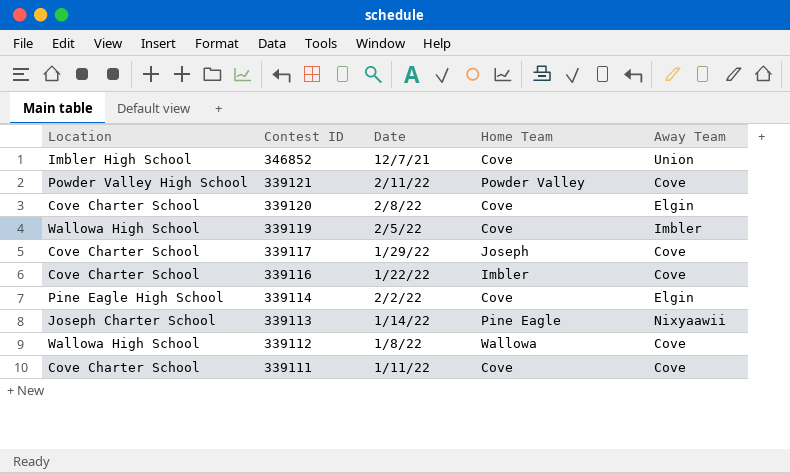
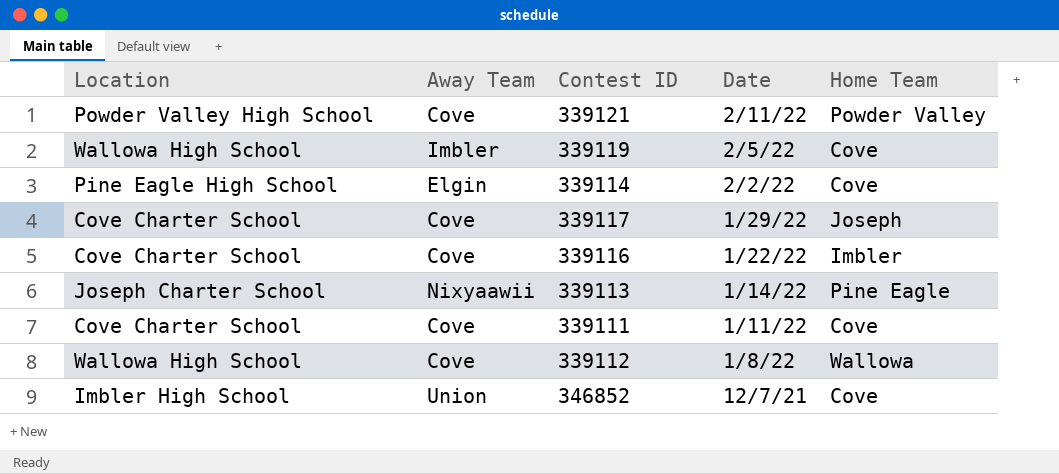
row order: Contest ID descending -> Date descending
column Away Team | position: 5 -> 2
row 339120: Cove Charter School | 2/8/22 | Cove | Elgin -> none

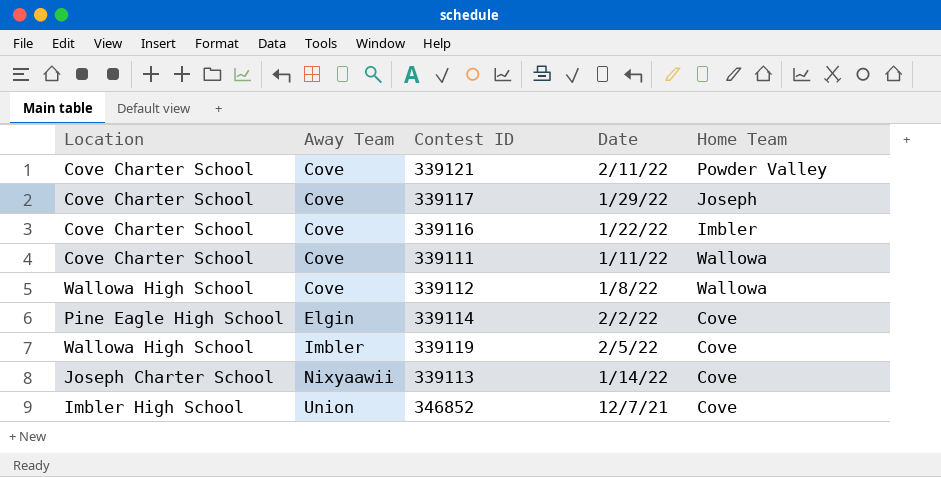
row order: Date descending -> Away Team ascending
339121 | Location: Powder Valley High School -> Cove Charter School
339111 | Home Team: Cove -> Wallowa
339113 | Home Team: Pine Eagle -> Cove

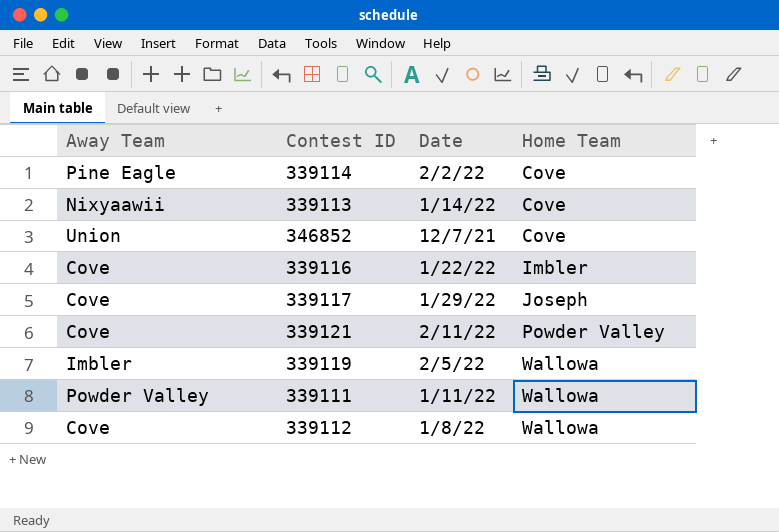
row order: Away Team ascending -> Home Team ascending
column Location | position: 1 -> none
339114 | Away Team: Elgin -> Pine Eagle
339119 | Home Team: Cove -> Wallowa
339111 | Away Team: Cove -> Powder Valley

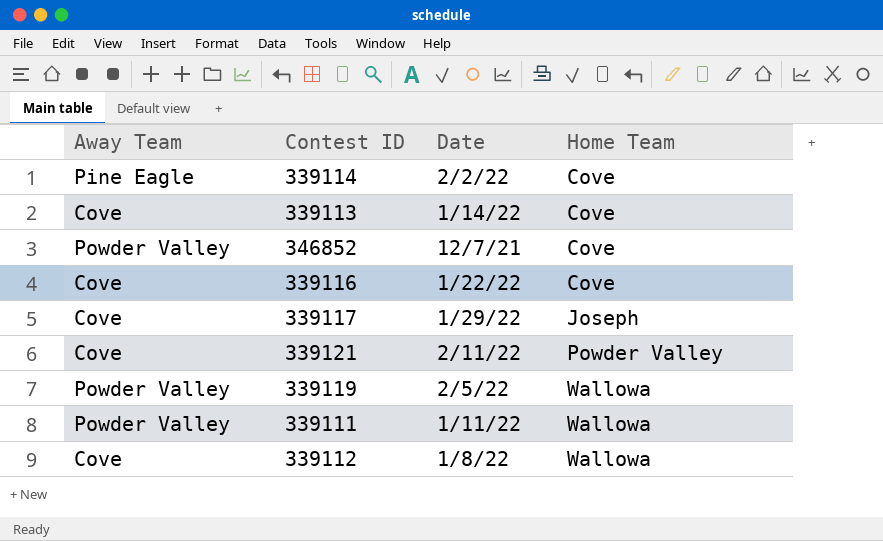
339113 | Away Team: Nixyaawii -> Cove
346852 | Away Team: Union -> Powder Valley
339116 | Home Team: Imbler -> Cove
339119 | Away Team: Imbler -> Powder Valley

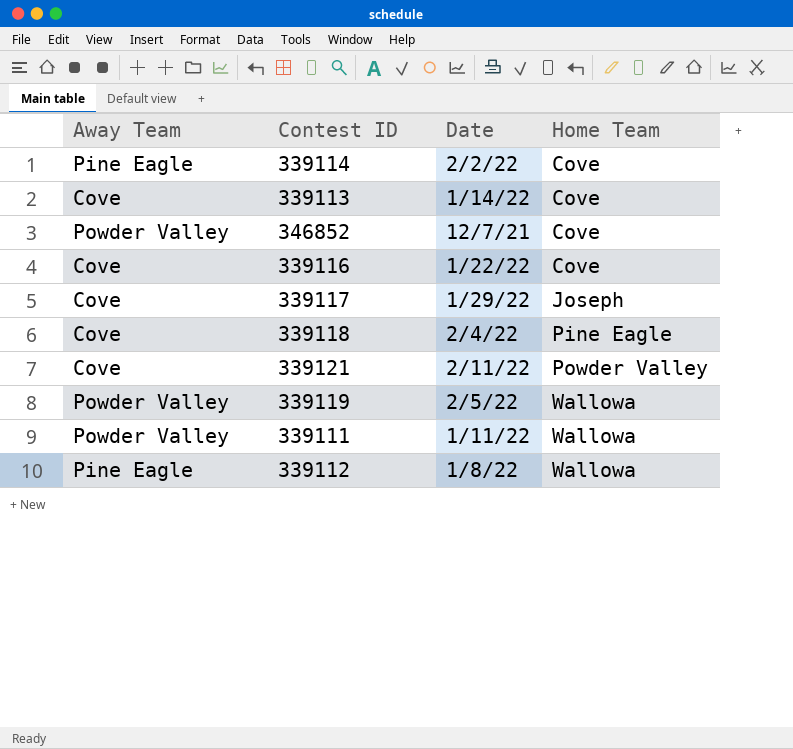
row 339118: none -> Cove | 2/4/22 | Pine Eagle
339112 | Away Team: Cove -> Pine Eagle

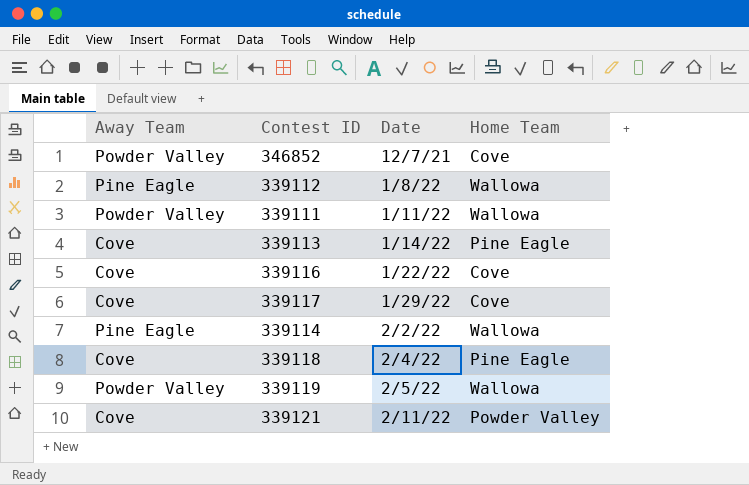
row order: Home Team ascending -> Date ascending
339113 | Home Team: Cove -> Pine Eagle
339117 | Home Team: Joseph -> Cove
339114 | Home Team: Cove -> Wallowa

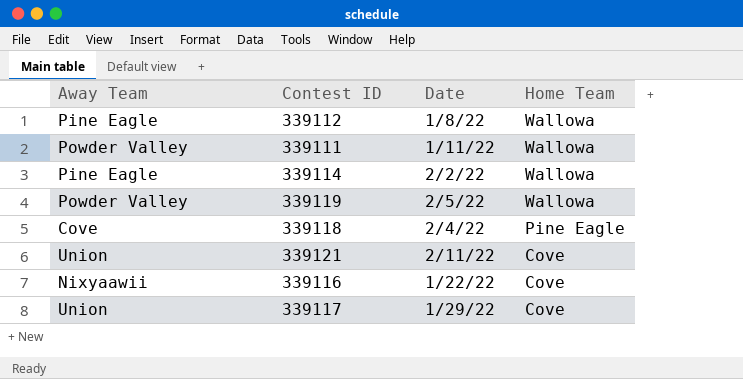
row order: Date ascending -> Home Team descending
row 346852: Powder Valley | 12/7/21 | Cove -> none
row 339113: Cove | 1/14/22 | Pine Eagle -> none
339121 | Away Team: Cove -> Union
339121 | Home Team: Powder Valley -> Cove
339116 | Away Team: Cove -> Nixyaawii
339117 | Away Team: Cove -> Union

